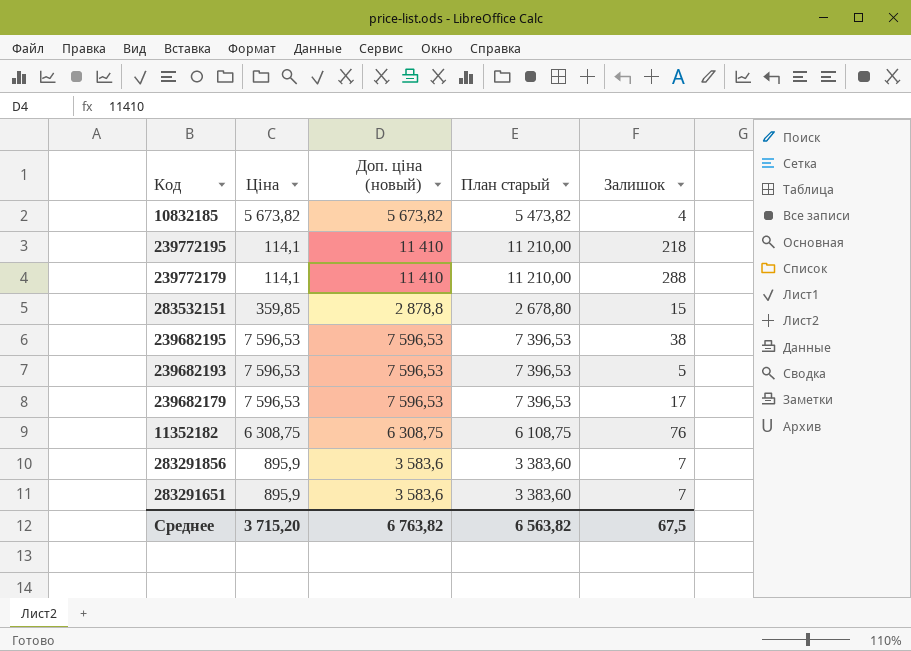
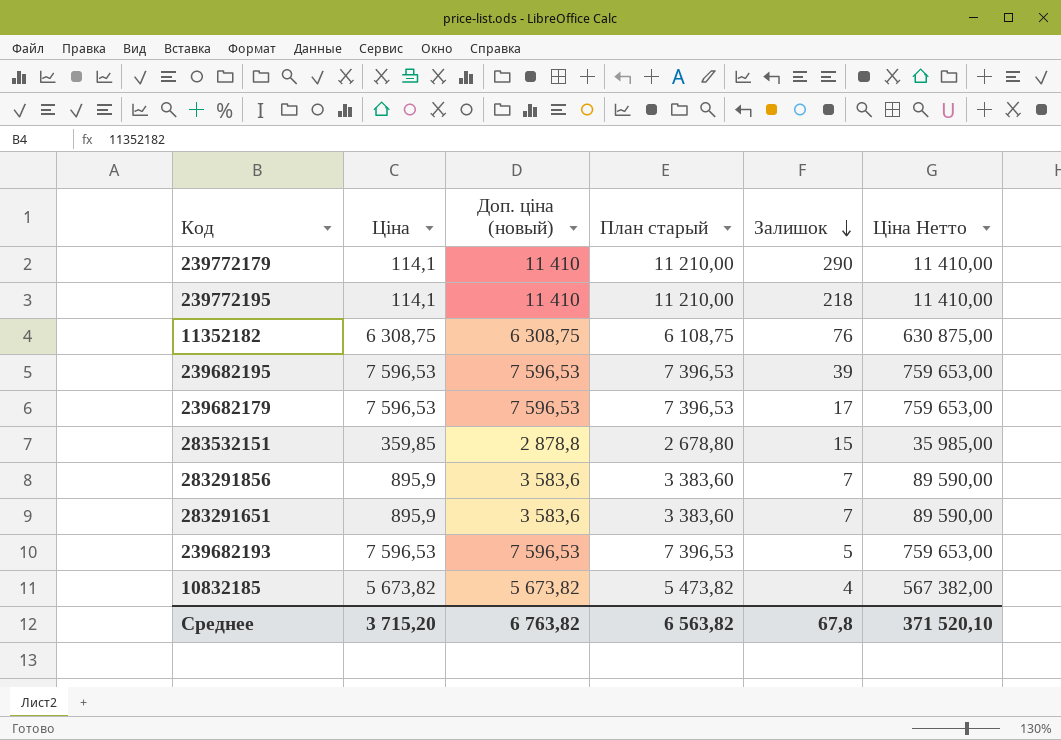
row order: none -> Залишок descending
column Ціна Нетто | formula: none -> [Ціна] * 100
239772179 | Залишок: 288 -> 290
239682195 | Залишок: 38 -> 39
Среднее | Залишок: 67,5 -> 67,8

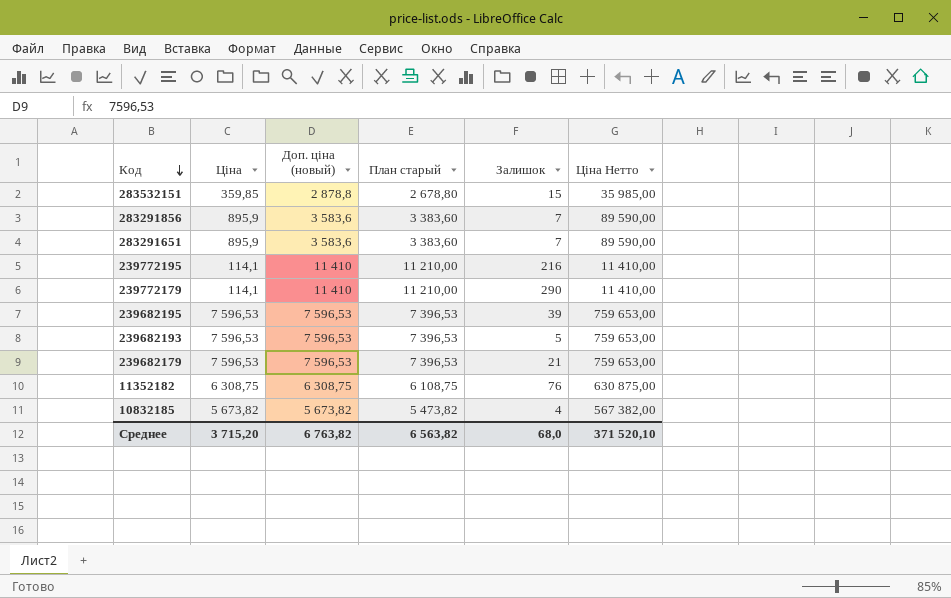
row order: Залишок descending -> Код descending
239772195 | Залишок: 218 -> 216
239682179 | Залишок: 17 -> 21
Среднее | Залишок: 67,8 -> 68,0

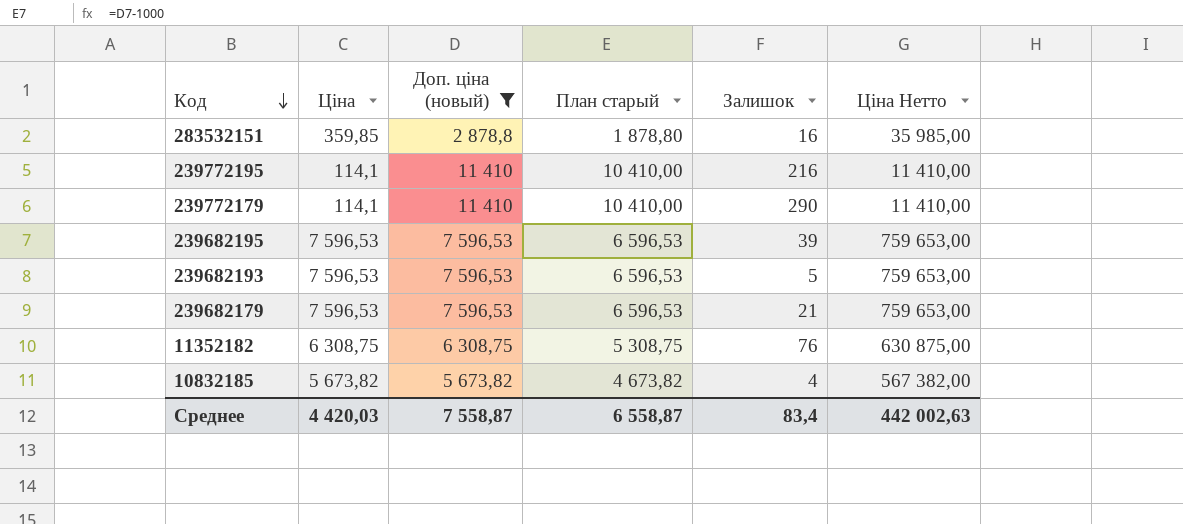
filter: none -> Доп. ціна (новый) != 3 583,6
column План старый | formula: [Доп. ціна (новый)] - 200 -> [Доп. ціна (новый)] - 1000
283532151 | Залишок: 15 -> 16
Среднее | Ціна: 3 715,20 -> 4 420,03
Среднее | Доп. ціна (новый): 6 763,82 -> 7 558,87
Среднее | План старый: 6 563,82 -> 6 558,87
Среднее | Залишок: 68,0 -> 83,4
Среднее | Ціна Нетто: 371 520,10 -> 442 002,63

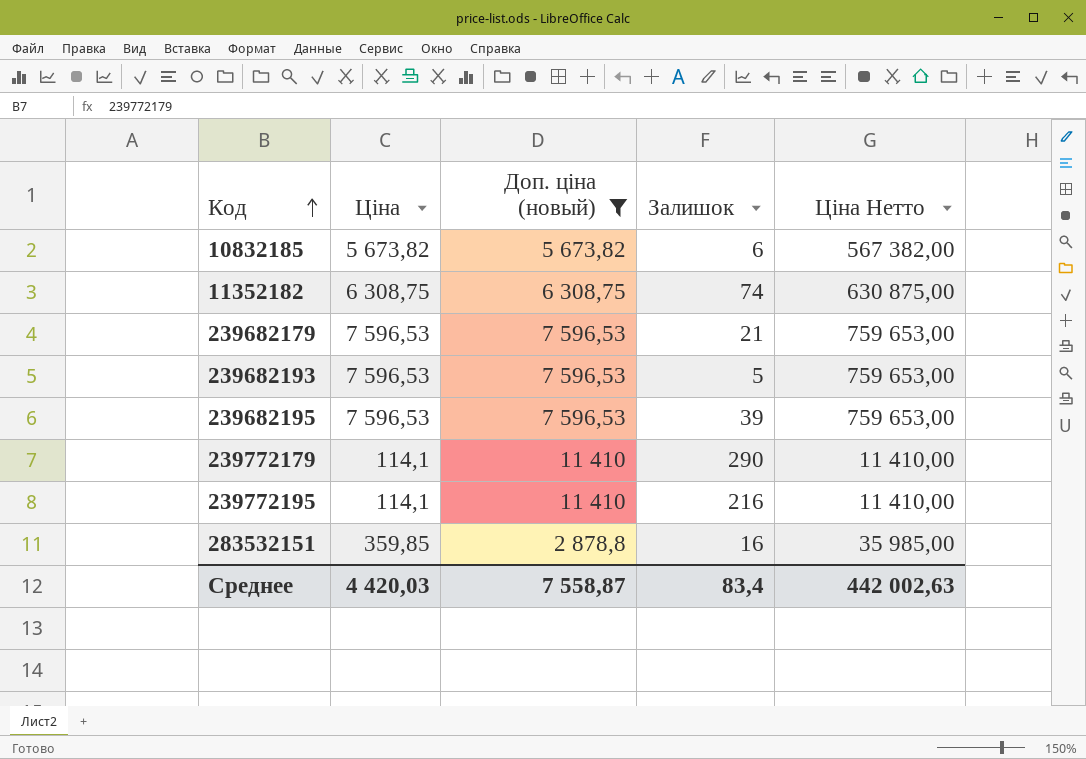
row order: Код descending -> Код ascending
column План старый | formula: [Доп. ціна (новый)] - 1000 -> none
10832185 | Залишок: 4 -> 6
11352182 | Залишок: 76 -> 74

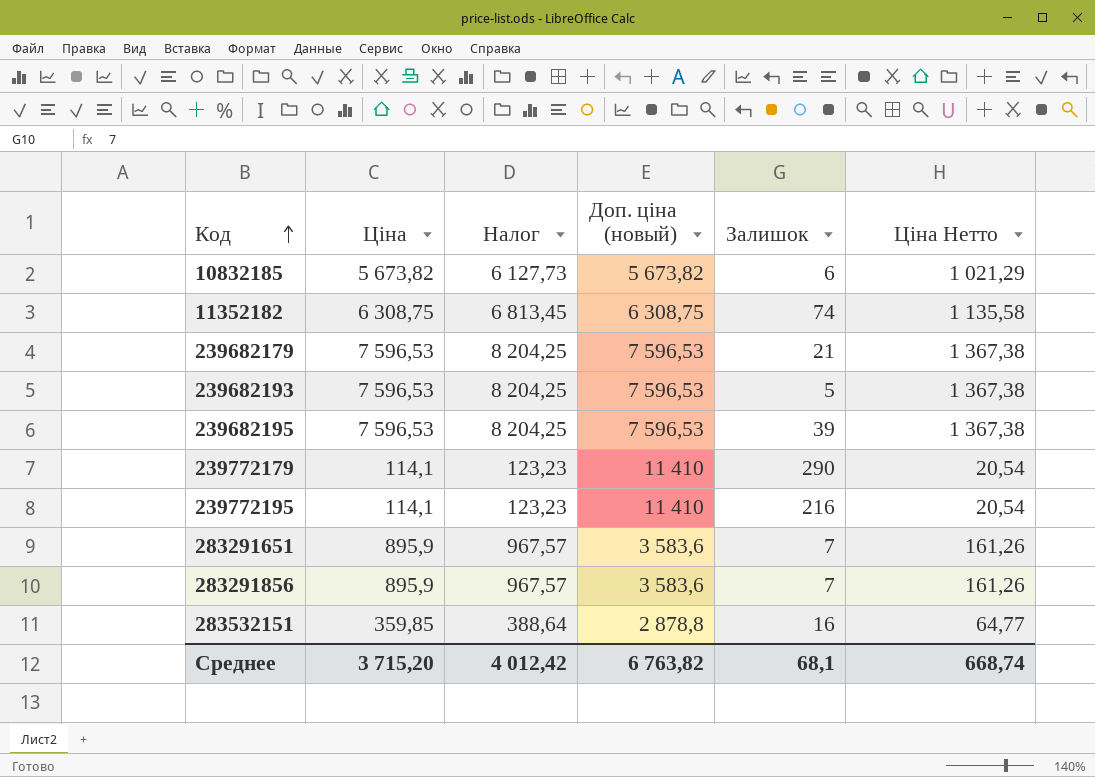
filter: Доп. ціна (новый) != 3 583,6 -> none
column Налог | formula: none -> [Ціна] * 1,08
column Ціна Нетто | formula: [Ціна] * 100 -> [Ціна] * 0,18
Среднее | Ціна: 4 420,03 -> 3 715,20
Среднее | Доп. ціна (новый): 7 558,87 -> 6 763,82
Среднее | Залишок: 83,4 -> 68,1
Среднее | Ціна Нетто: 442 002,63 -> 668,74

